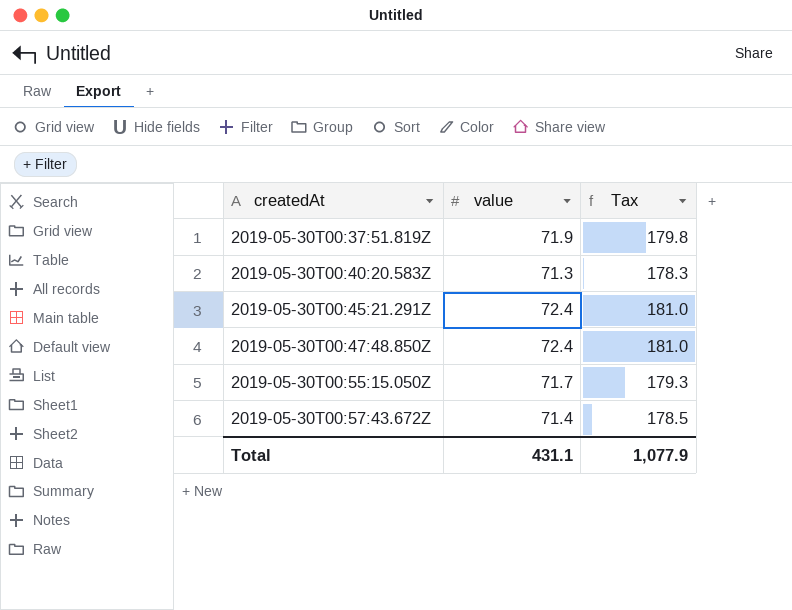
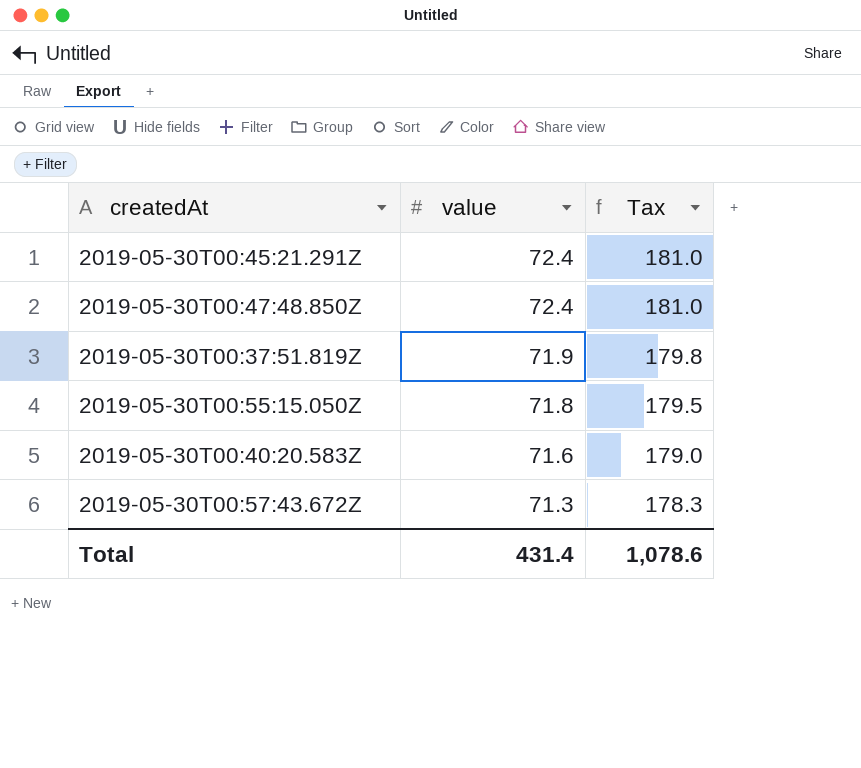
row order: createdAt ascending -> value descending
2019-05-30T00:55:15.050Z | value: 71.7 -> 71.8
2019-05-30T00:55:15.050Z | Tax: 179.3 -> 179.5
2019-05-30T00:40:20.583Z | value: 71.3 -> 71.6
2019-05-30T00:40:20.583Z | Tax: 178.3 -> 179.0
2019-05-30T00:57:43.672Z | value: 71.4 -> 71.3
2019-05-30T00:57:43.672Z | Tax: 178.5 -> 178.3
Total | value: 431.1 -> 431.4
Total | Tax: 1,077.9 -> 1,078.6

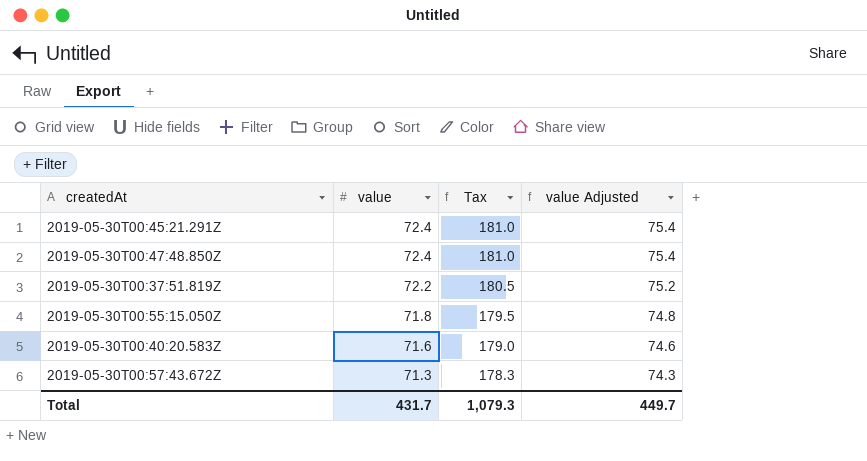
column value Adjusted | formula: none -> [value] + 3
2019-05-30T00:37:51.819Z | value: 71.9 -> 72.2
2019-05-30T00:37:51.819Z | Tax: 179.8 -> 180.5
Total | value: 431.4 -> 431.7
Total | Tax: 1,078.6 -> 1,079.3

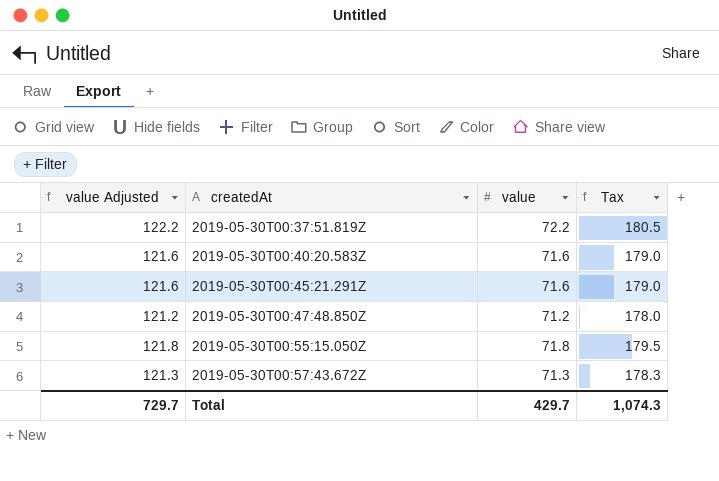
row order: value descending -> createdAt ascending
column value Adjusted | formula: [value] + 3 -> [value] + 50
column value Adjusted | position: 4 -> 1
2019-05-30T00:45:21.291Z | value: 72.4 -> 71.6
2019-05-30T00:45:21.291Z | Tax: 181.0 -> 179.0
2019-05-30T00:47:48.850Z | value: 72.4 -> 71.2
2019-05-30T00:47:48.850Z | Tax: 181.0 -> 178.0
Total | value Adjusted: 449.7 -> 729.7
Total | value: 431.7 -> 429.7
Total | Tax: 1,079.3 -> 1,074.3

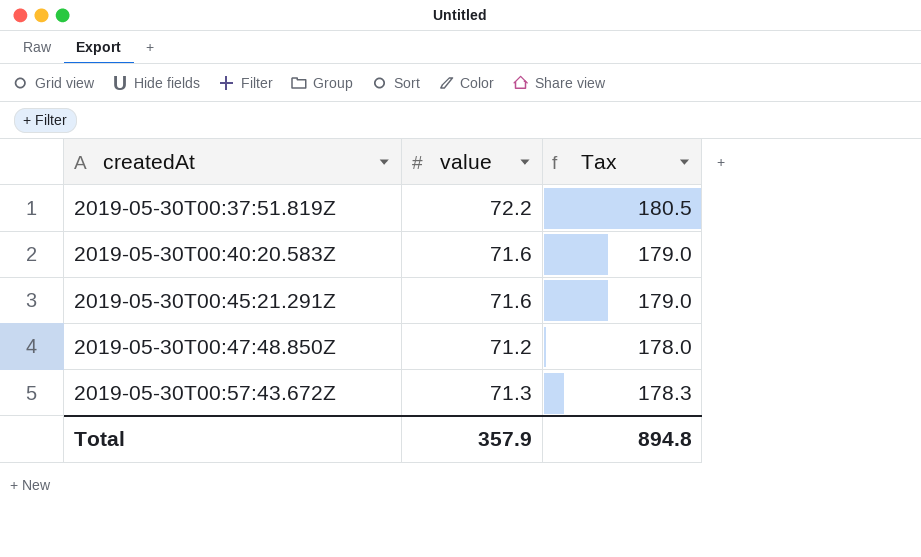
column value Adjusted | formula: [value] + 50 -> none
row 2019-05-30T00:55:15.050Z: 121.8 | 71.8 | 179.5 -> none
Total | value: 429.7 -> 357.9
Total | Tax: 1,074.3 -> 894.8

